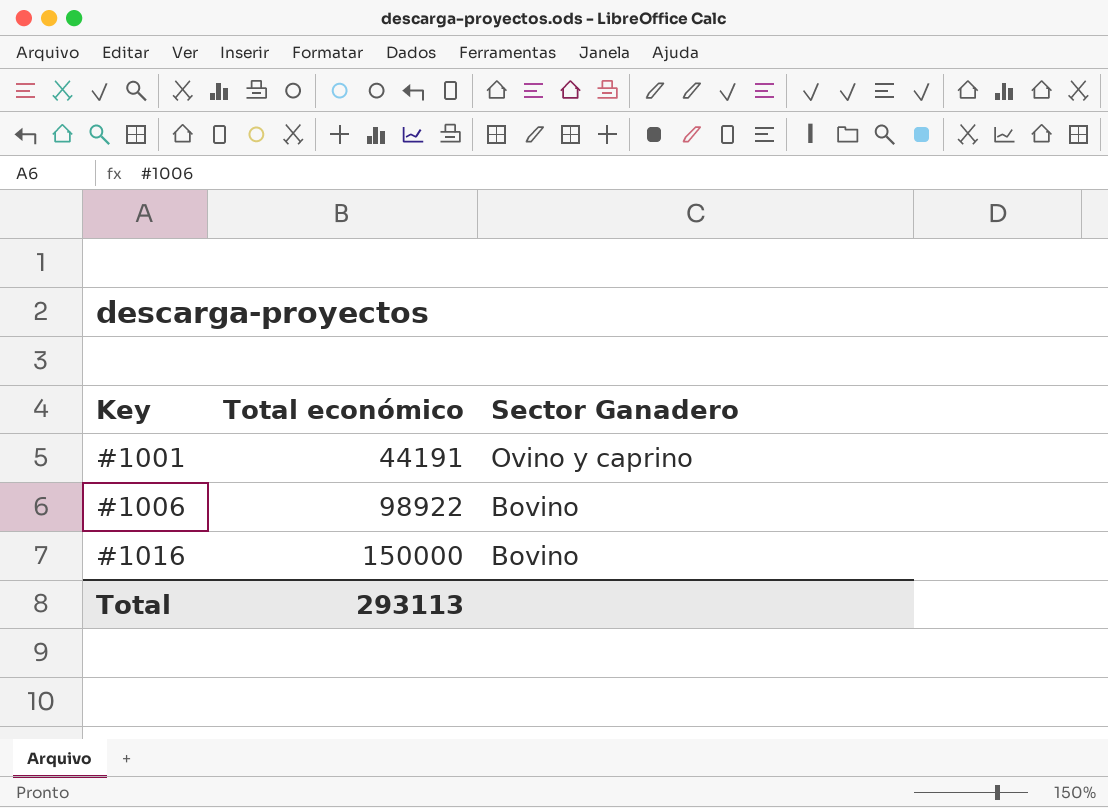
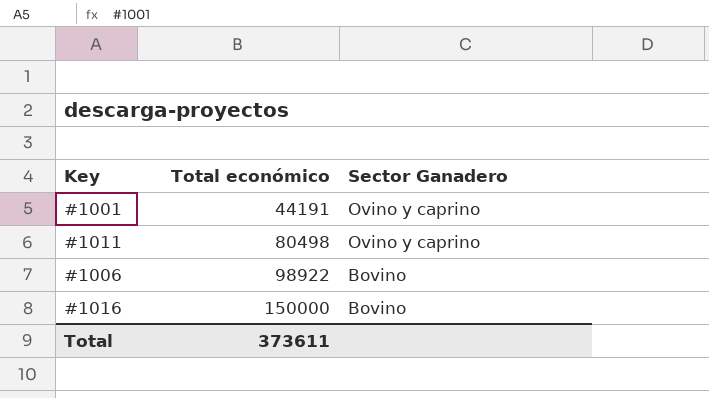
row #1011: none -> 80498 | Ovino y caprino
Total | Total económico: 293113 -> 373611

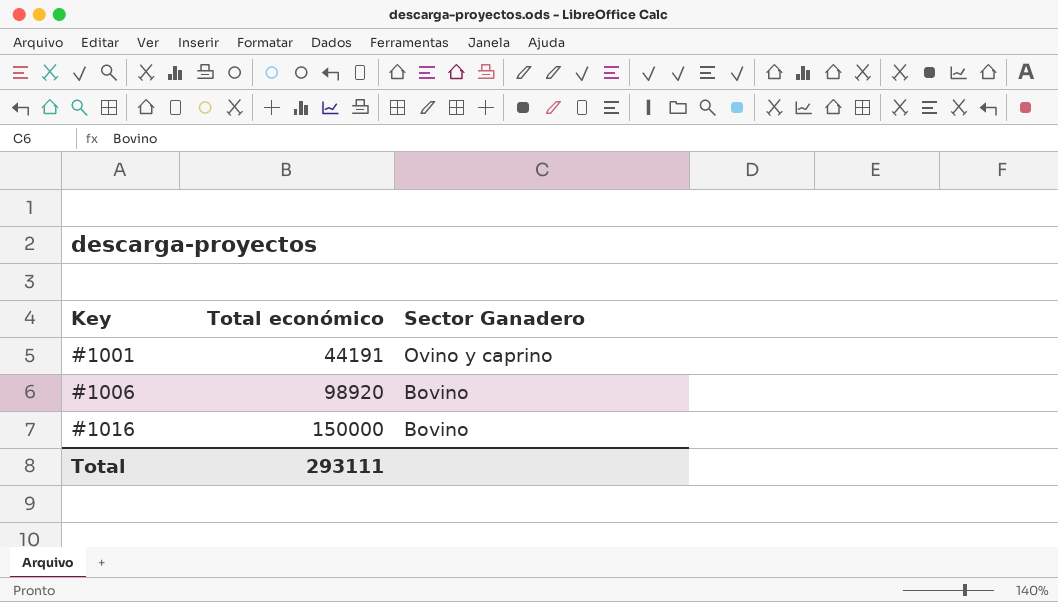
row #1011: 80498 | Ovino y caprino -> none
#1006 | Total económico: 98922 -> 98920
Total | Total económico: 373611 -> 293111

